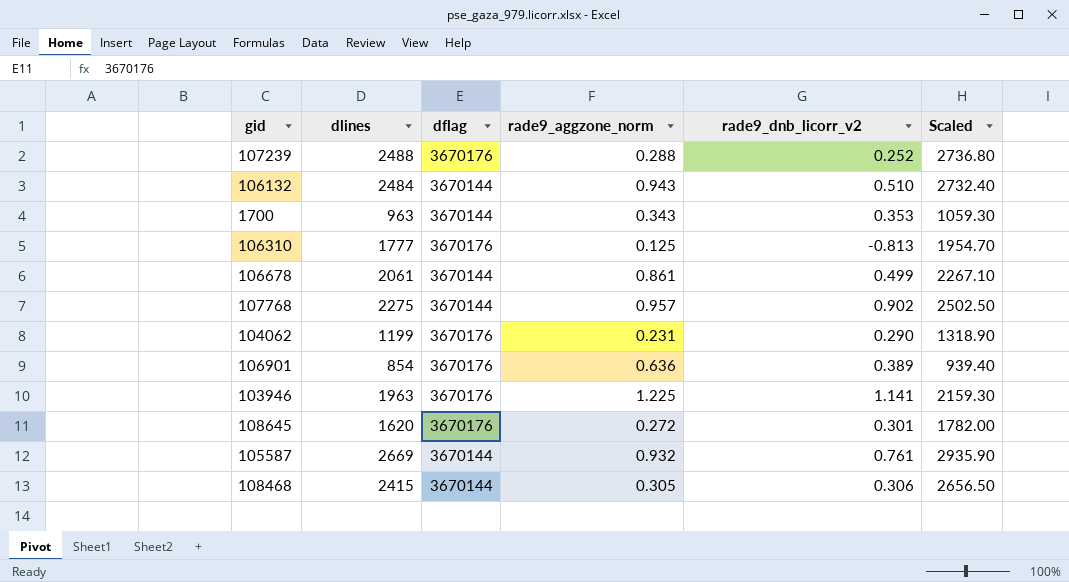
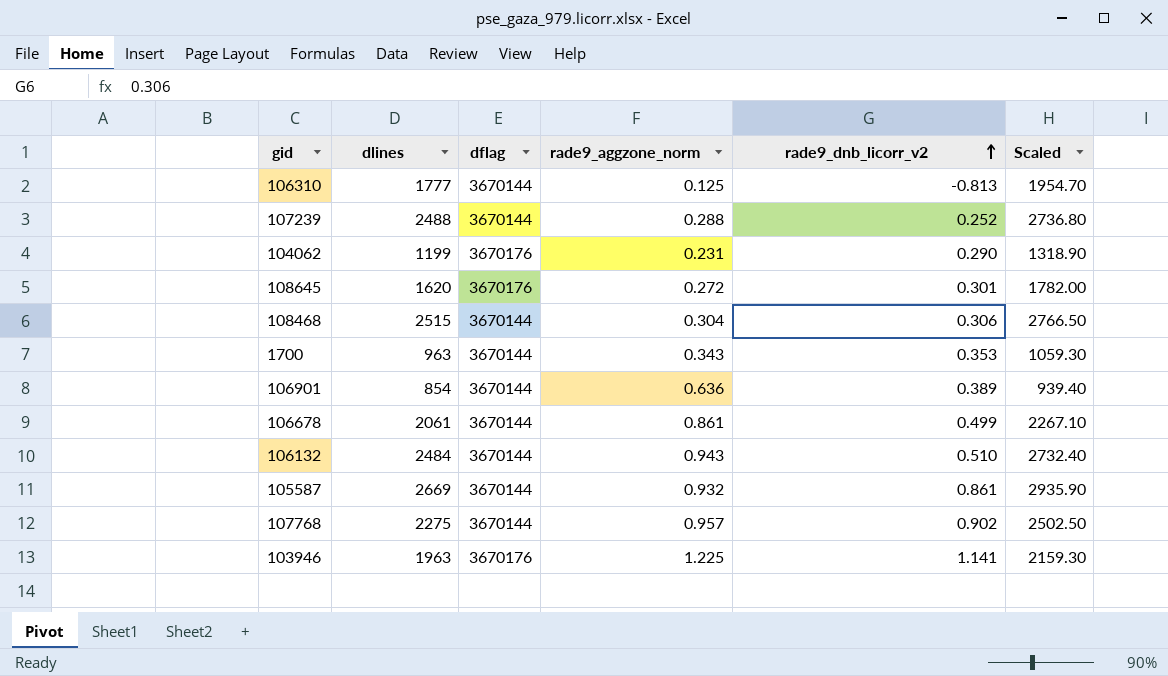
row order: none -> rade9_dnb_licorr_v2 ascending
106310 | dflag: 3670176 -> 3670144
107239 | dflag: 3670176 -> 3670144
108468 | dlines: 2415 -> 2515
108468 | rade9_aggzone_norm: 0.305 -> 0.304
108468 | Scaled: 2656.50 -> 2766.50
106901 | dflag: 3670176 -> 3670144
105587 | rade9_dnb_licorr_v2: 0.761 -> 0.861

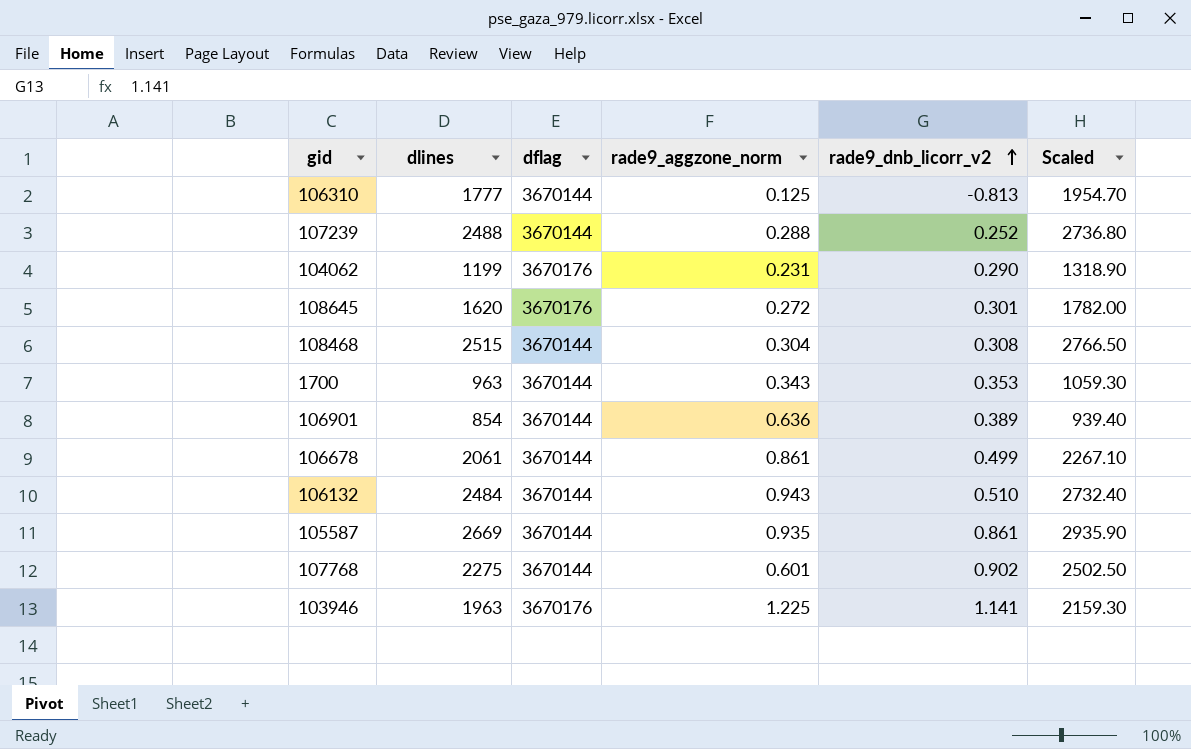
108468 | rade9_dnb_licorr_v2: 0.306 -> 0.308
105587 | rade9_aggzone_norm: 0.932 -> 0.935
107768 | rade9_aggzone_norm: 0.957 -> 0.601

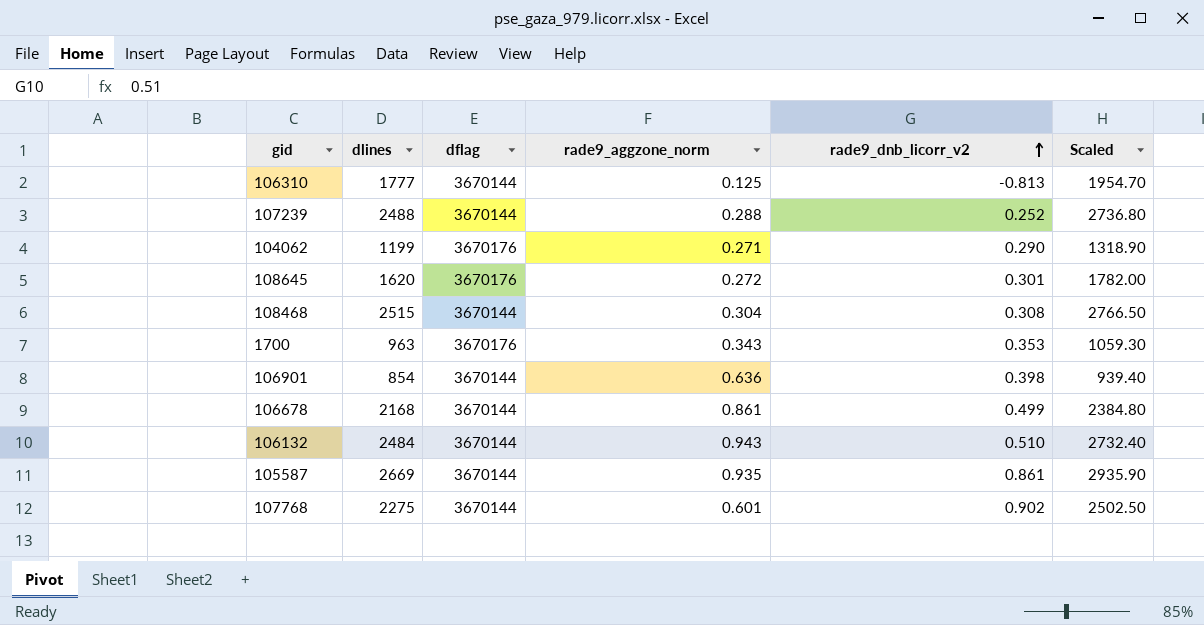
row 103946: 1963 | 3670176 | 1.225 | 1.141 | 2159.30 -> none
104062 | rade9_aggzone_norm: 0.231 -> 0.271
1700 | dflag: 3670144 -> 3670176
106901 | rade9_dnb_licorr_v2: 0.389 -> 0.398
106678 | dlines: 2061 -> 2168
106678 | Scaled: 2267.10 -> 2384.80

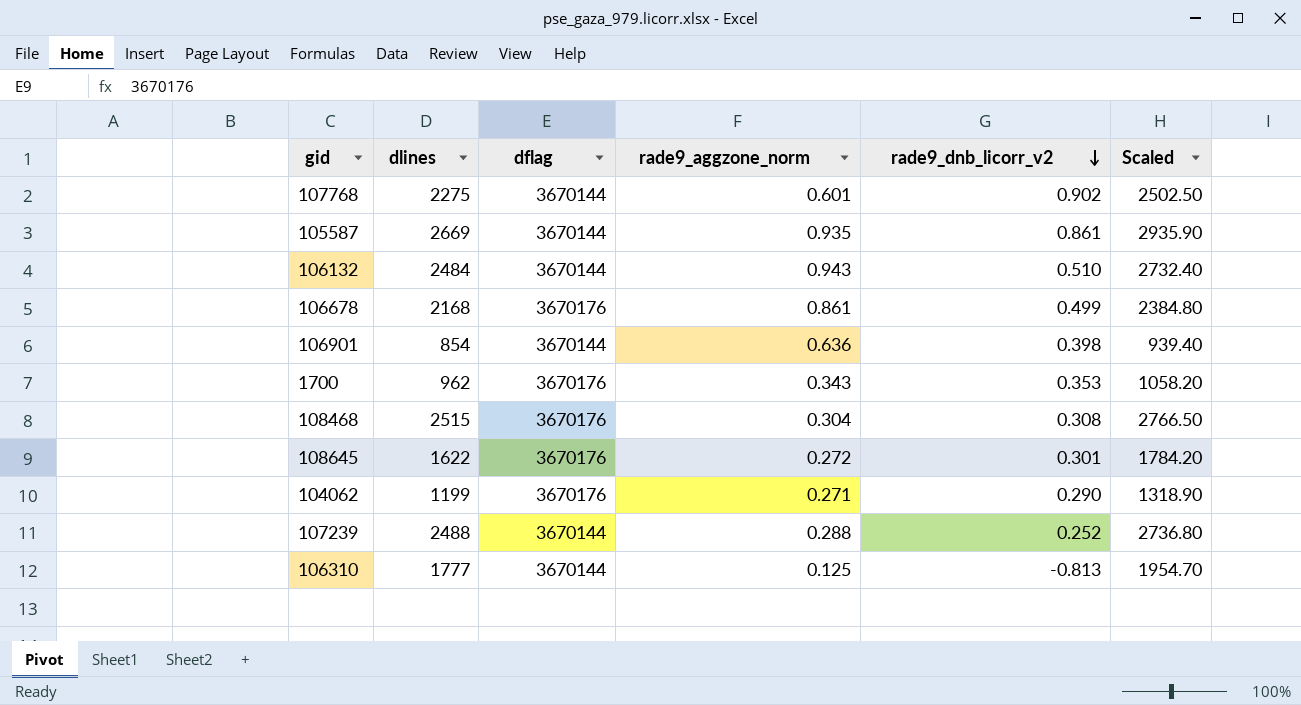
row order: rade9_dnb_licorr_v2 ascending -> rade9_dnb_licorr_v2 descending
106678 | dflag: 3670144 -> 3670176
1700 | dlines: 963 -> 962
1700 | Scaled: 1059.30 -> 1058.20
108468 | dflag: 3670144 -> 3670176
108645 | dlines: 1620 -> 1622
108645 | Scaled: 1782.00 -> 1784.20

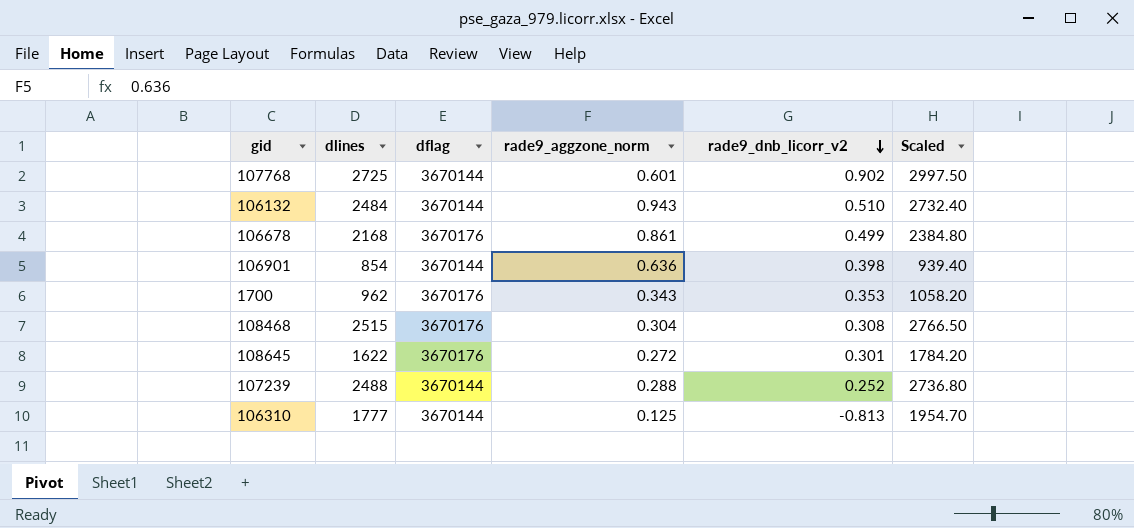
row 105587: 2669 | 3670144 | 0.935 | 0.861 | 2935.90 -> none
row 104062: 1199 | 3670176 | 0.271 | 0.290 | 1318.90 -> none
107768 | dlines: 2275 -> 2725
107768 | Scaled: 2502.50 -> 2997.50

